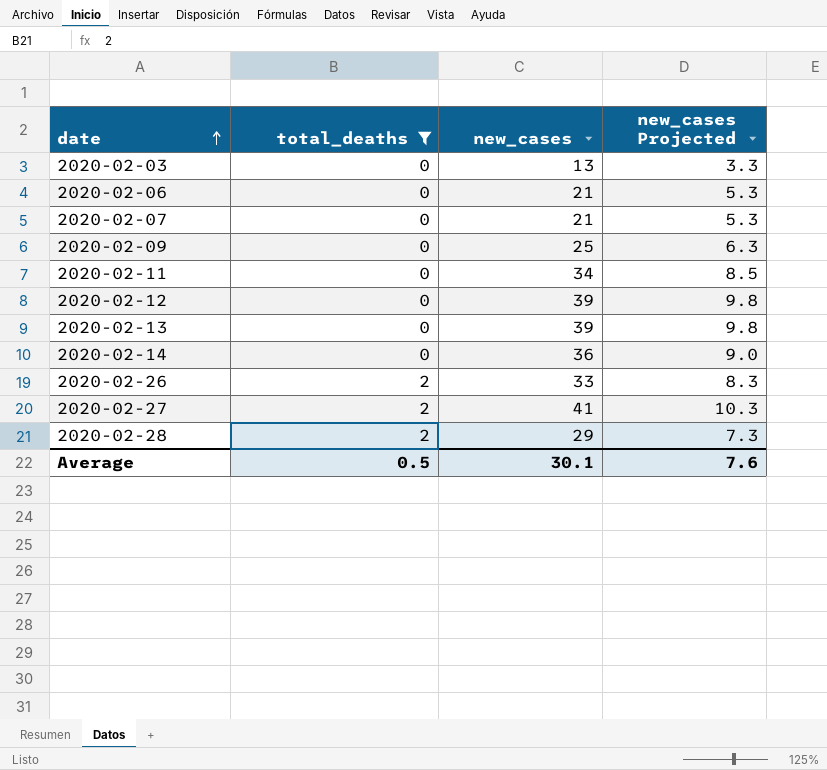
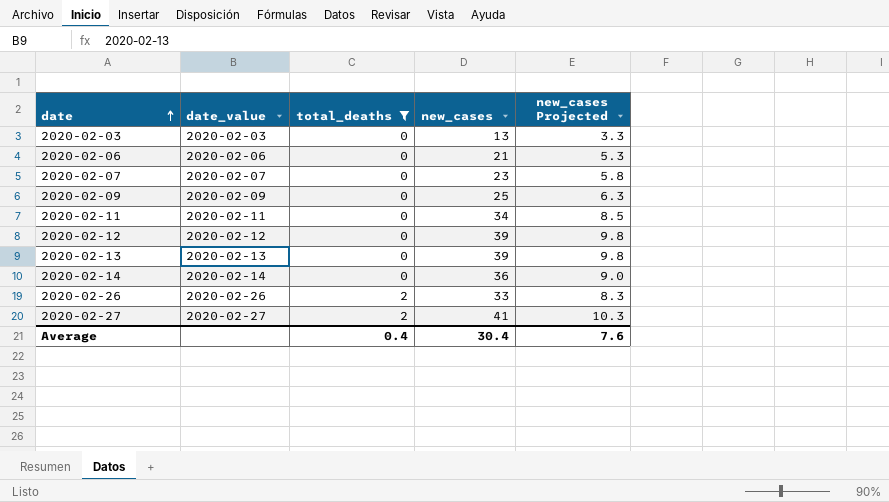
column date_value | position: none -> 2
row 2020-02-28: 2 | 29 | 7.3 -> none
2020-02-07 | new_cases: 21 -> 23
2020-02-07 | new_cases Projected: 5.3 -> 5.8
Average | total_deaths: 0.5 -> 0.4
Average | new_cases: 30.1 -> 30.4

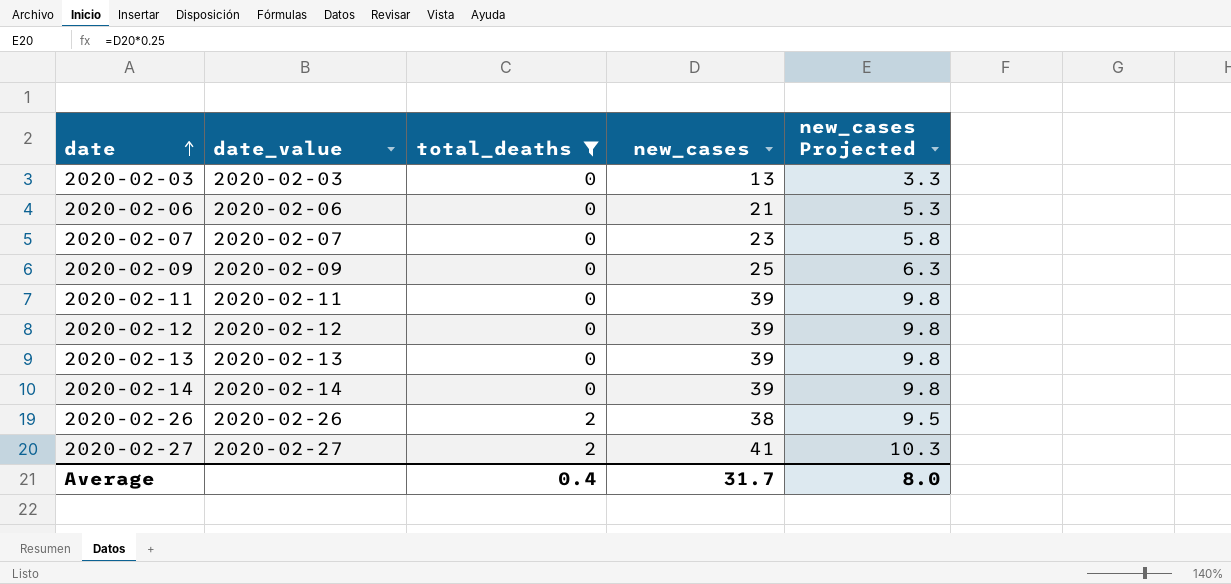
2020-02-11 | new_cases: 34 -> 39
2020-02-11 | new_cases Projected: 8.5 -> 9.8
2020-02-14 | new_cases: 36 -> 39
2020-02-14 | new_cases Projected: 9.0 -> 9.8
2020-02-26 | new_cases: 33 -> 38
2020-02-26 | new_cases Projected: 8.3 -> 9.5
Average | new_cases: 30.4 -> 31.7
Average | new_cases Projected: 7.6 -> 8.0

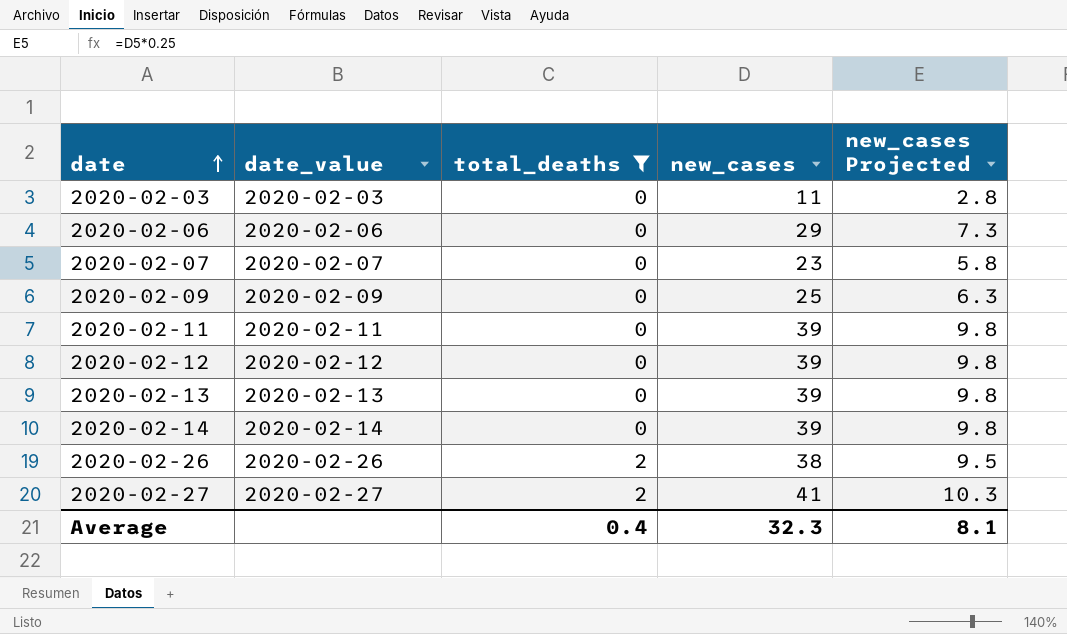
2020-02-03 | new_cases: 13 -> 11
2020-02-03 | new_cases Projected: 3.3 -> 2.8
2020-02-06 | new_cases: 21 -> 29
2020-02-06 | new_cases Projected: 5.3 -> 7.3
Average | new_cases: 31.7 -> 32.3
Average | new_cases Projected: 8.0 -> 8.1

